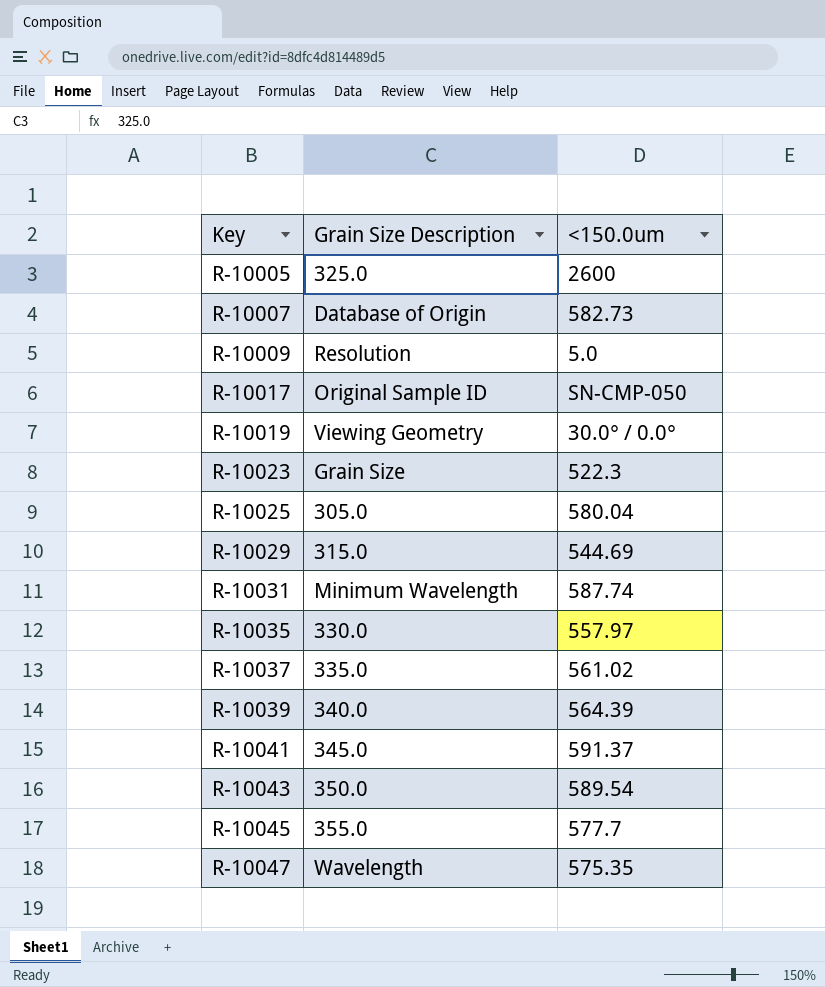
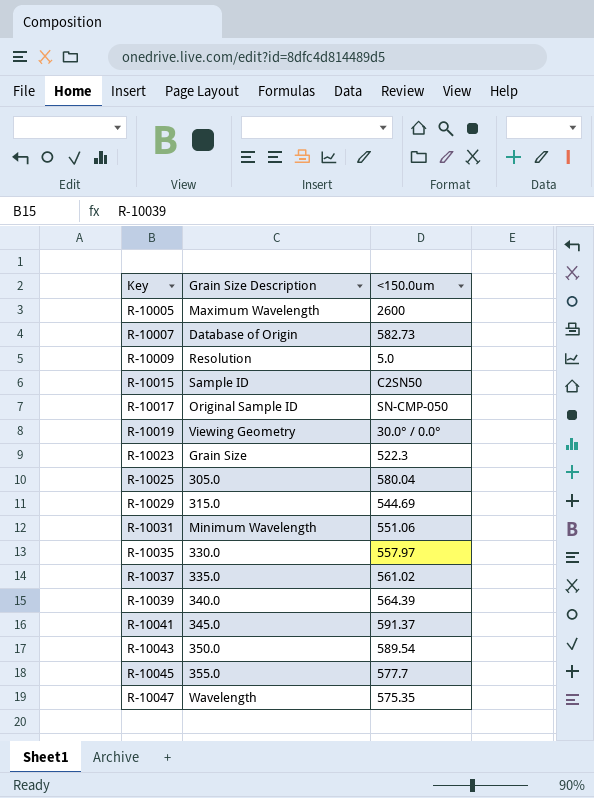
R-10005 | Grain Size Description: 325.0 -> Maximum Wavelength
row R-10015: none -> Sample ID | C2SN50
R-10031 | <150.0um: 587.74 -> 551.06

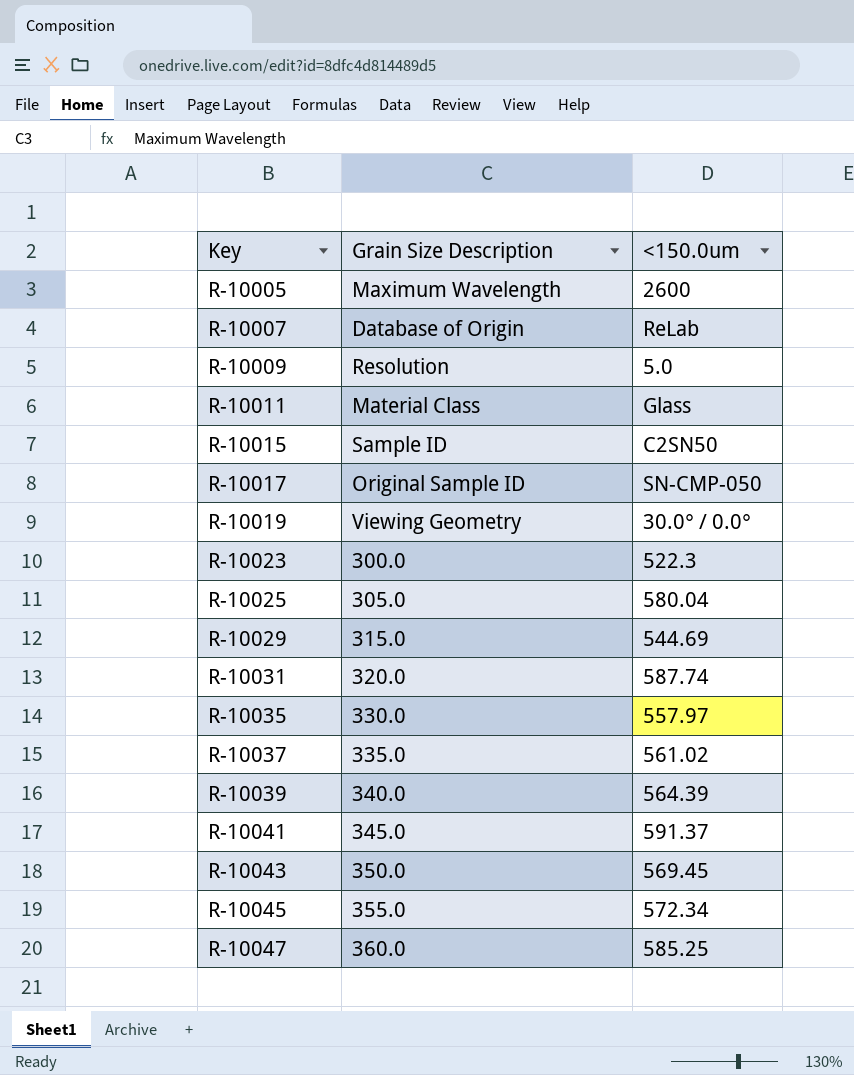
R-10007 | <150.0um: 582.73 -> ReLab
row R-10011: none -> Material Class | Glass
R-10023 | Grain Size Description: Grain Size -> 300.0
R-10031 | Grain Size Description: Minimum Wavelength -> 320.0
R-10031 | <150.0um: 551.06 -> 587.74
R-10043 | <150.0um: 589.54 -> 569.45
R-10045 | <150.0um: 577.7 -> 572.34
R-10047 | Grain Size Description: Wavelength -> 360.0
R-10047 | <150.0um: 575.35 -> 585.25

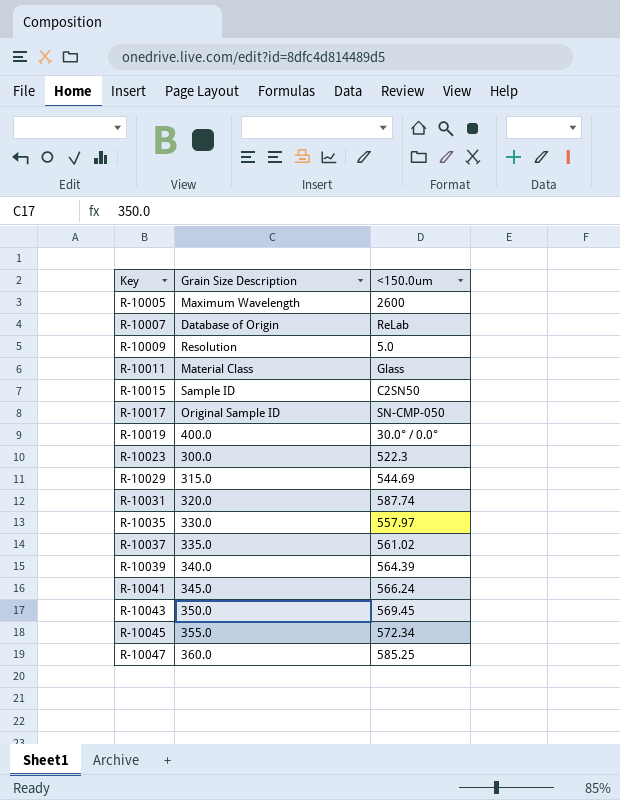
row R-10025: 305.0 | 580.04 -> none
R-10019 | Grain Size Description: Viewing Geometry -> 400.0
R-10041 | <150.0um: 591.37 -> 566.24

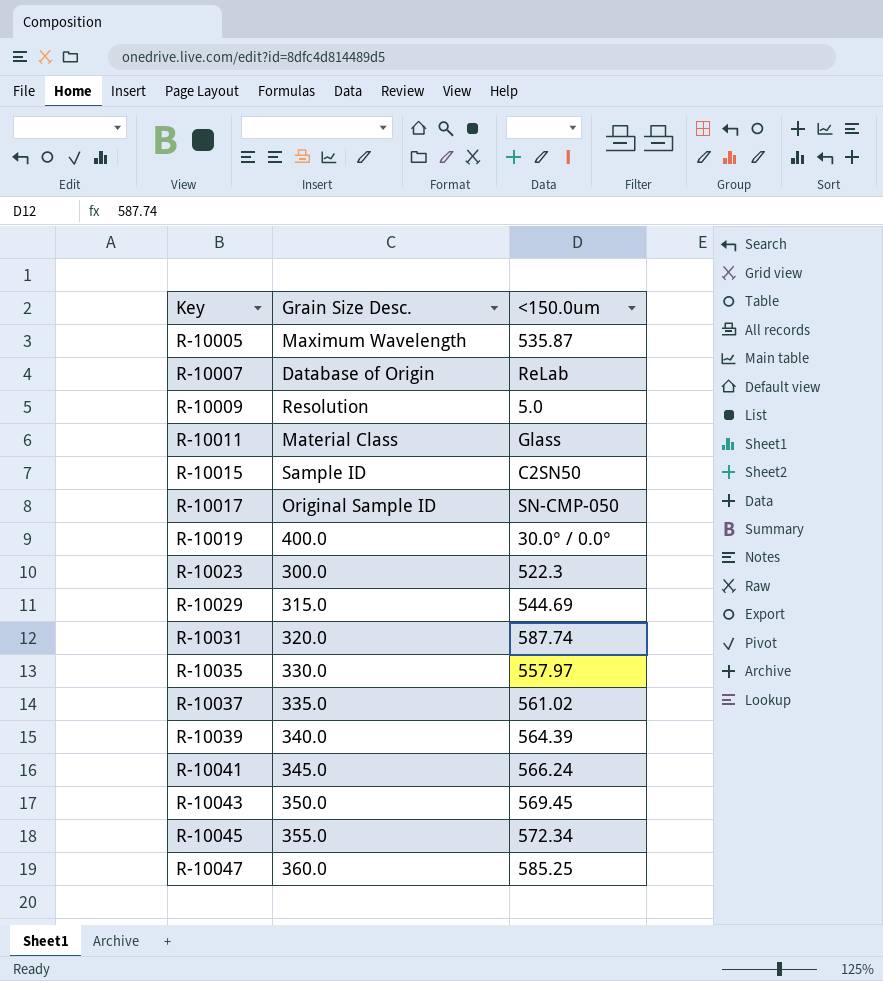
column name: Grain Size Description -> Grain Size Desc.
R-10005 | <150.0um: 2600 -> 535.87

